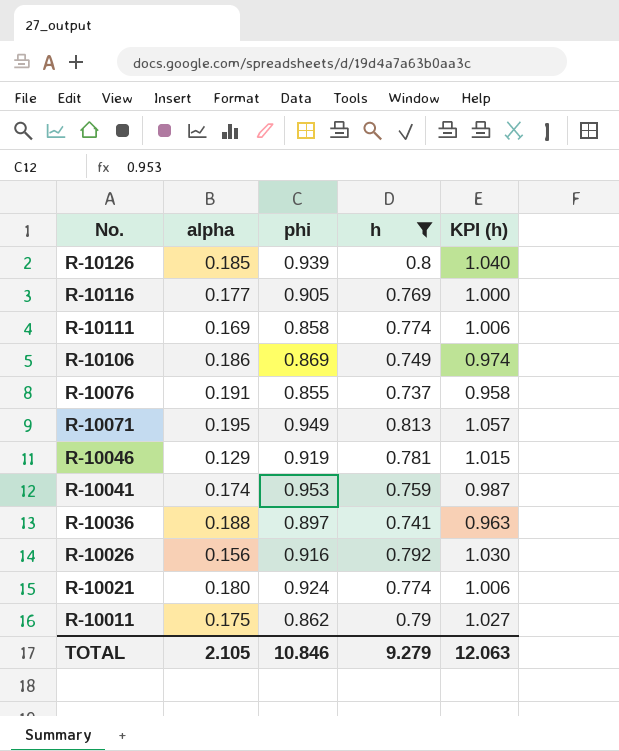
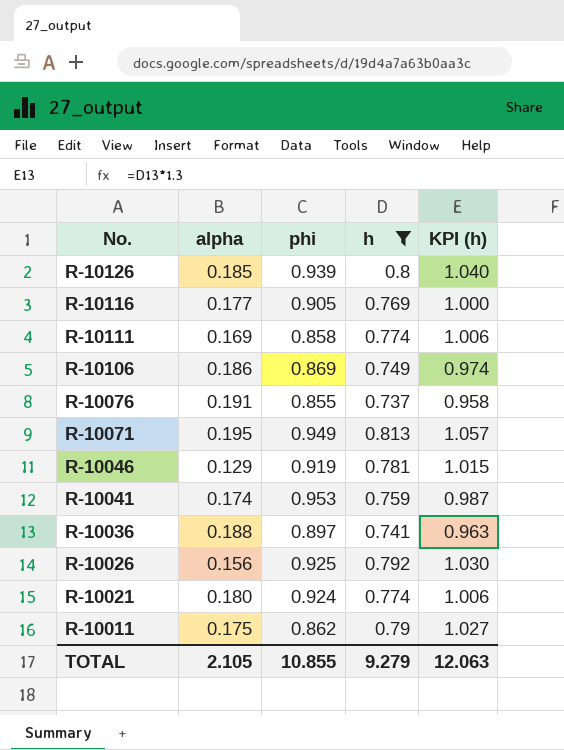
R-10026 | phi: 0.916 -> 0.925
TOTAL | phi: 10.846 -> 10.855

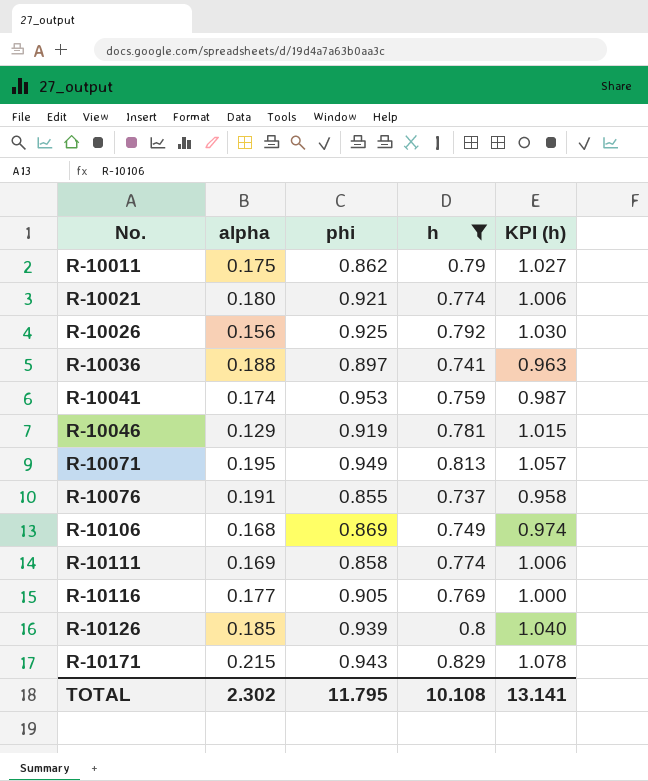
row order: No. descending -> No. ascending
R-10021 | phi: 0.924 -> 0.921
R-10106 | alpha: 0.186 -> 0.168
row R-10171: none -> 0.215 | 0.943 | 0.829 | 1.078
TOTAL | alpha: 2.105 -> 2.302
TOTAL | phi: 10.855 -> 11.795
TOTAL | h: 9.279 -> 10.108
TOTAL | KPI (h): 12.063 -> 13.141

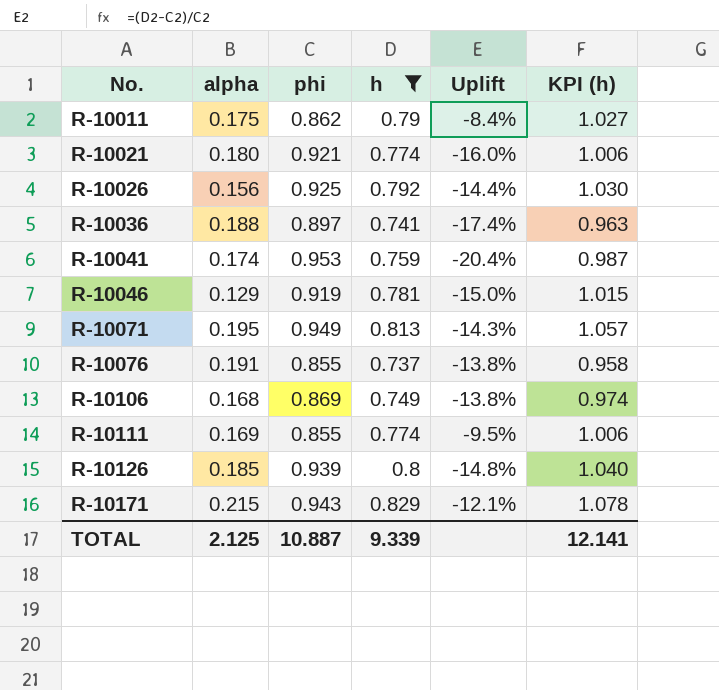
column Uplift | formula: none -> ([h] - [phi]) / [phi]
row R-10116: 0.177 | 0.905 | 0.769 | 1.000 -> none
R-10111 | phi: 0.858 -> 0.855
TOTAL | alpha: 2.302 -> 2.125
TOTAL | phi: 11.795 -> 10.887
TOTAL | h: 10.108 -> 9.339
TOTAL | KPI (h): 13.141 -> 12.141

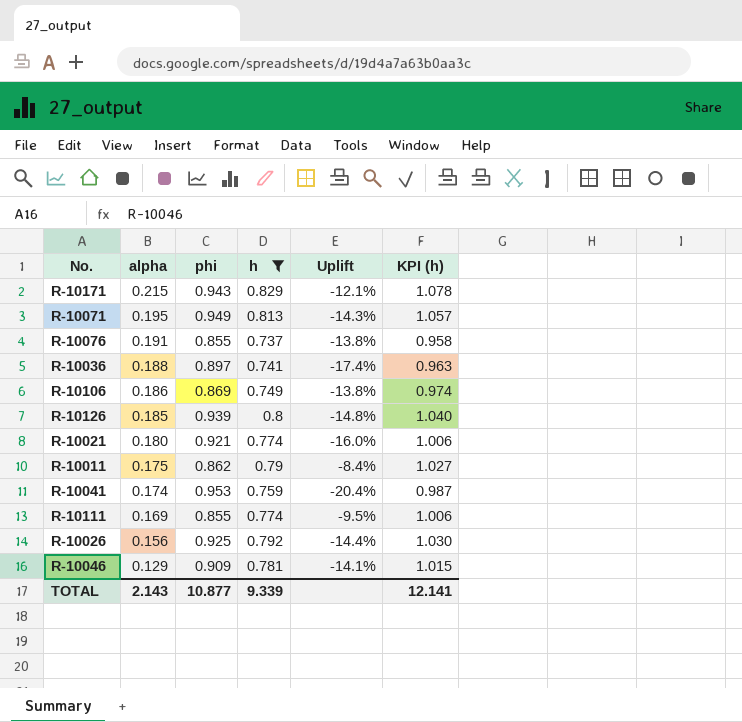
row order: No. ascending -> alpha descending
R-10106 | alpha: 0.168 -> 0.186
R-10046 | phi: 0.919 -> 0.909
R-10046 | Uplift: -15.0% -> -14.1%
TOTAL | alpha: 2.125 -> 2.143
TOTAL | phi: 10.887 -> 10.877

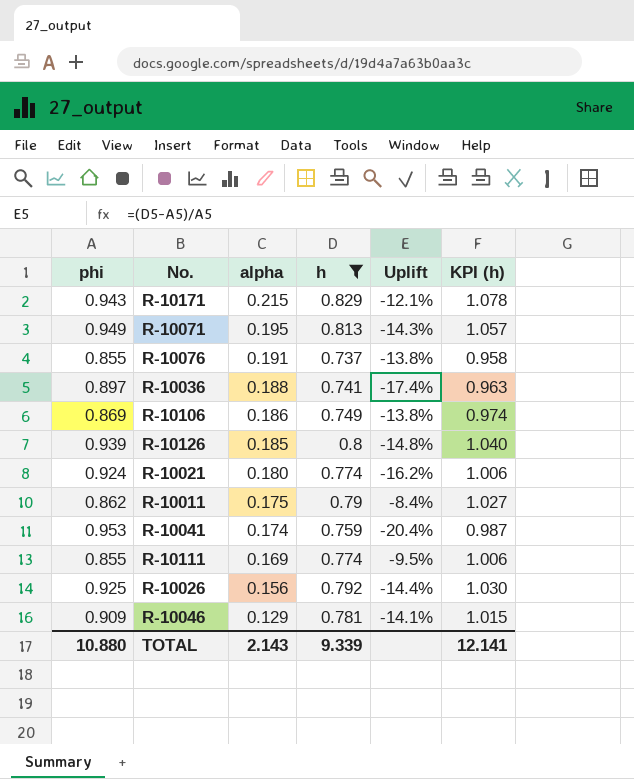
column phi | position: 3 -> 1
R-10021 | phi: 0.921 -> 0.924
R-10021 | Uplift: -16.0% -> -16.2%
TOTAL | phi: 10.877 -> 10.880

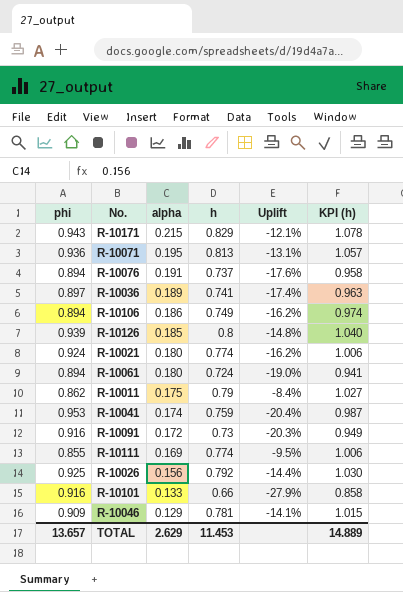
filter: h >= 0.737 -> none
R-10071 | phi: 0.949 -> 0.936
R-10071 | Uplift: -14.3% -> -13.1%
R-10076 | phi: 0.855 -> 0.894
R-10076 | Uplift: -13.8% -> -17.6%
R-10036 | alpha: 0.188 -> 0.189
R-10106 | phi: 0.869 -> 0.894
R-10106 | Uplift: -13.8% -> -16.2%
TOTAL | phi: 10.880 -> 13.657
TOTAL | alpha: 2.143 -> 2.629
TOTAL | h: 9.339 -> 11.453
TOTAL | KPI (h): 12.141 -> 14.889

